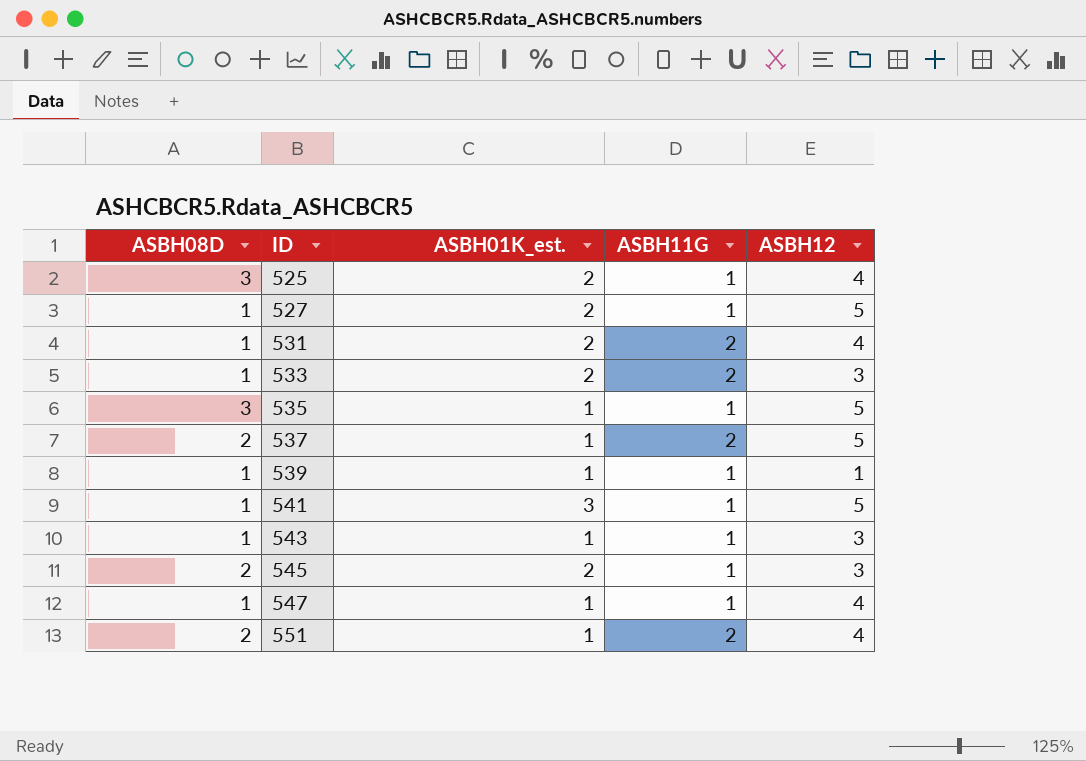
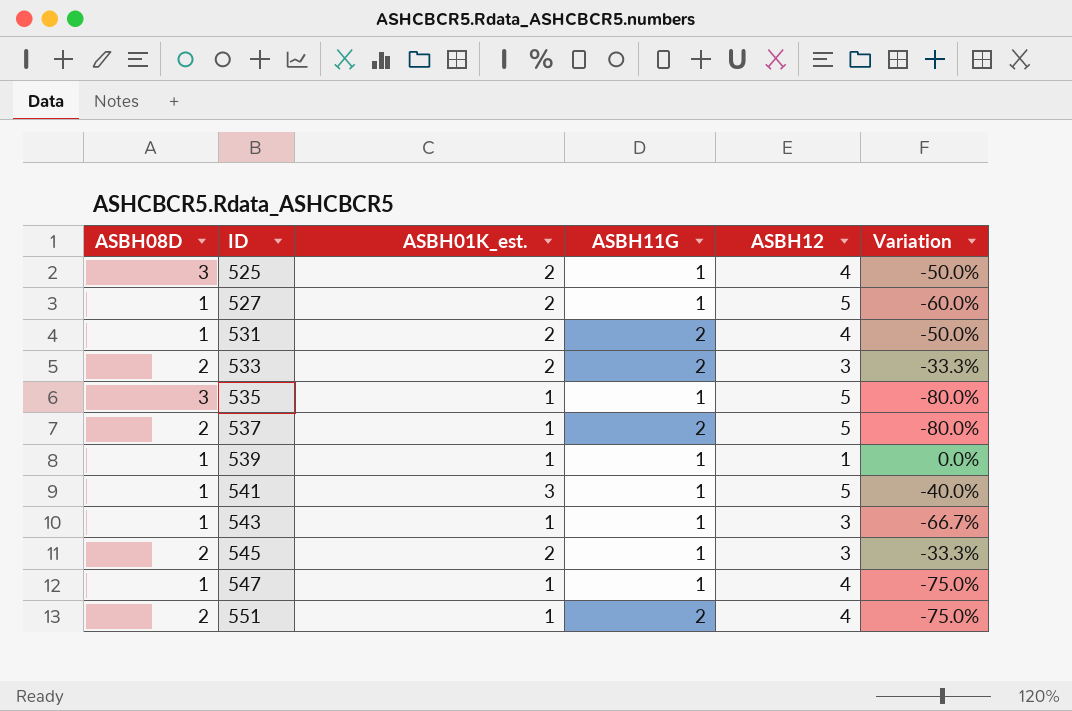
column Variation | formula: none -> ([ASBH01K_est.] - [ASBH12]) / [ASBH12]
533 | ASBH08D: 1 -> 2

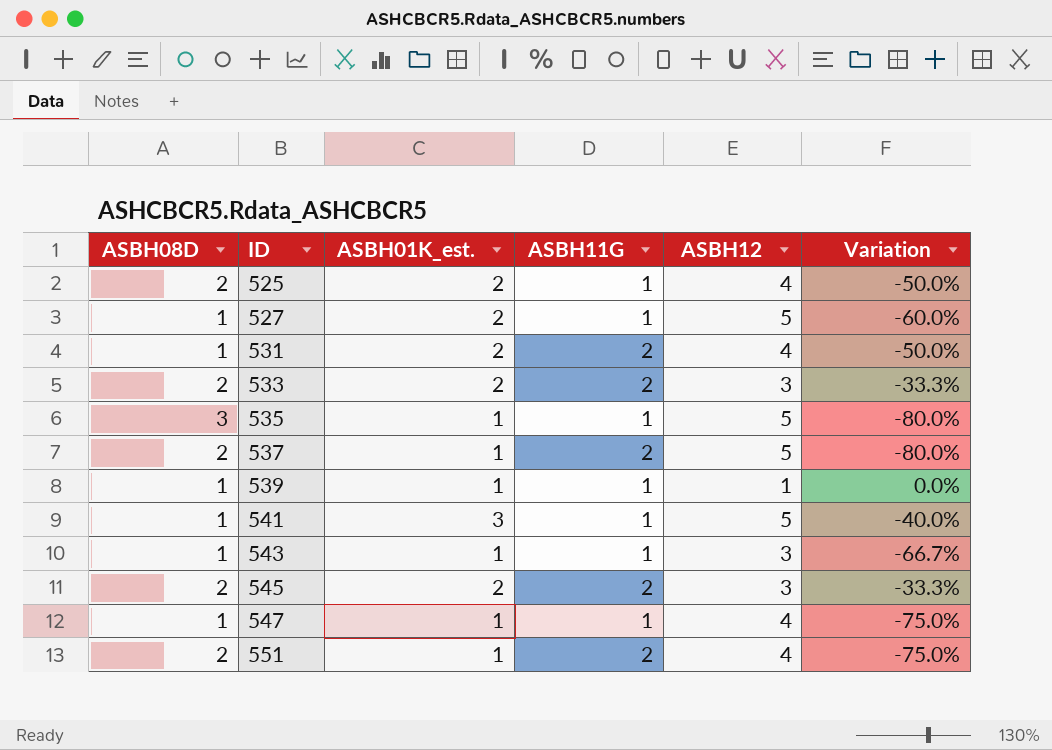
525 | ASBH08D: 3 -> 2
545 | ASBH11G: 1 -> 2

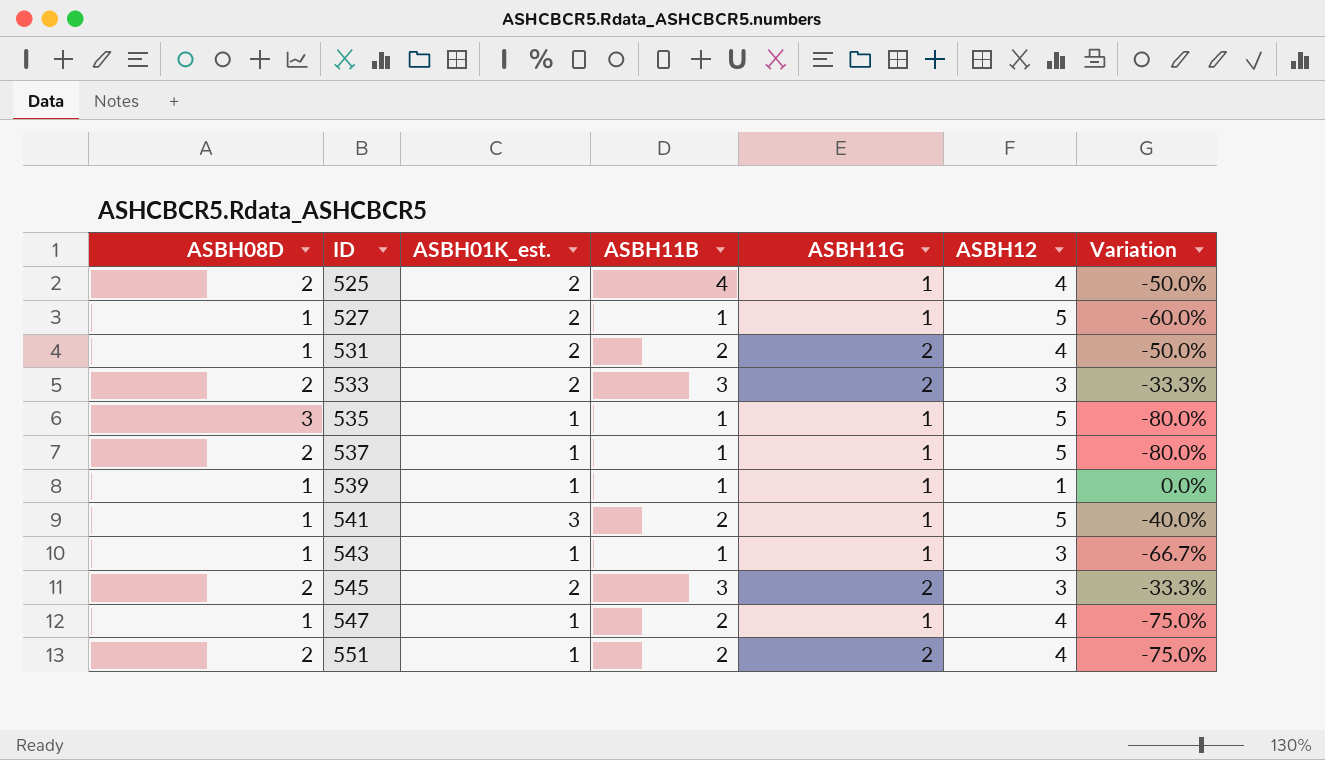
column ASBH11B | position: none -> 4
537 | ASBH11G: 2 -> 1

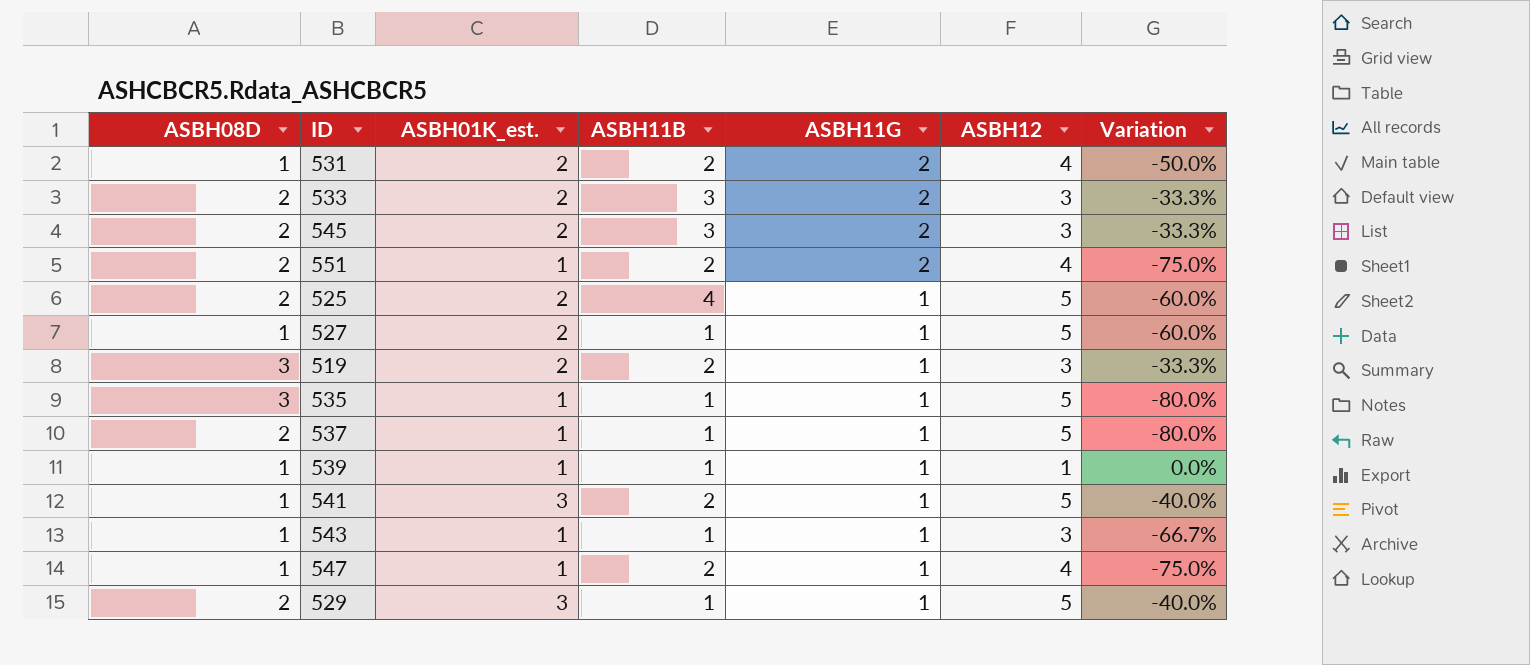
row order: ID ascending -> ASBH11G descending
525 | ASBH12: 4 -> 5
525 | Variation: -50.0% -> -60.0%
row 519: none -> 3 | 2 | 2 | 1 | 3 | -33.3%
row 529: none -> 2 | 3 | 1 | 1 | 5 | -40.0%

